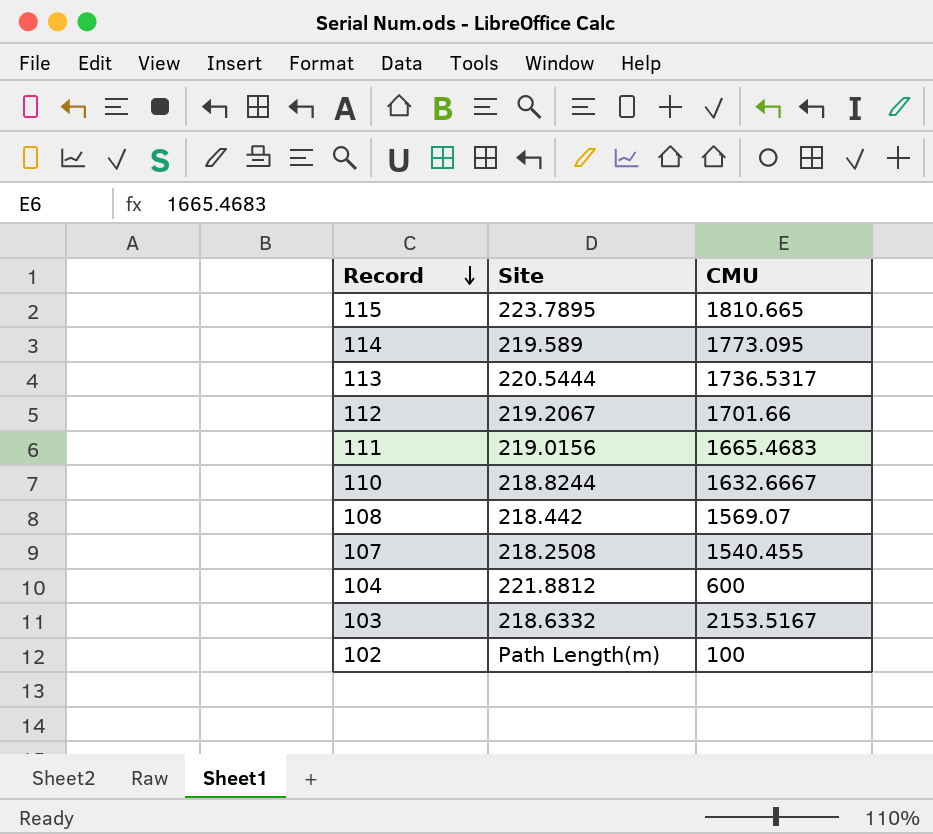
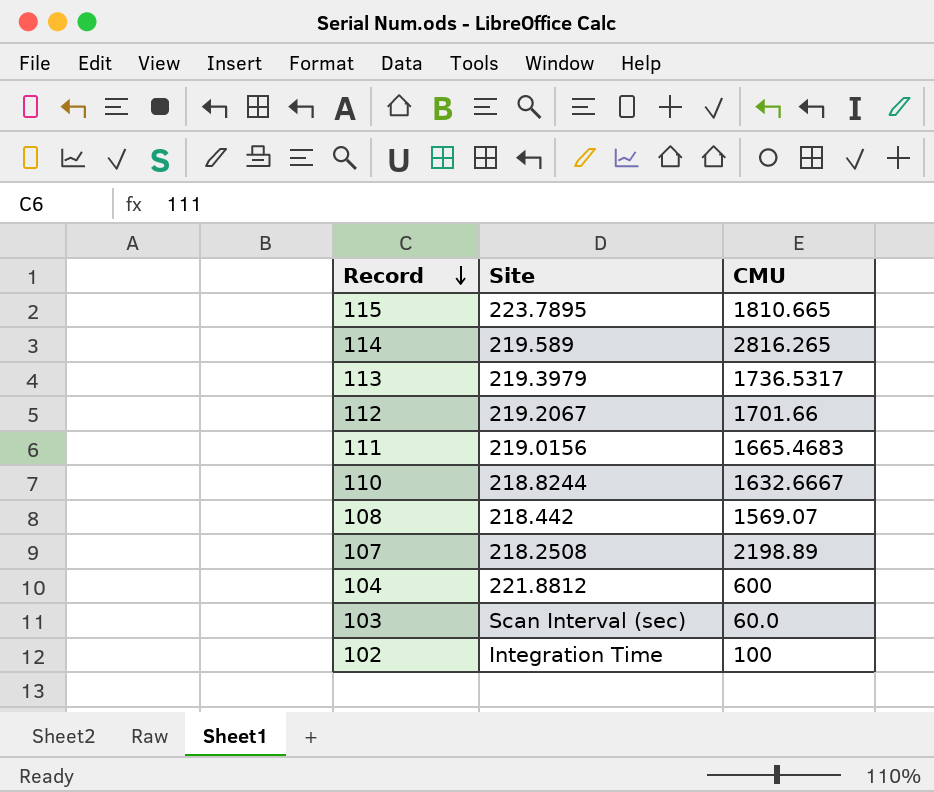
114 | CMU: 1773.095 -> 2816.265
113 | Site: 220.5444 -> 219.3979
107 | CMU: 1540.455 -> 2198.89
103 | Site: 218.6332 -> Scan Interval (sec)
103 | CMU: 2153.5167 -> 60.0
102 | Site: Path Length(m) -> Integration Time

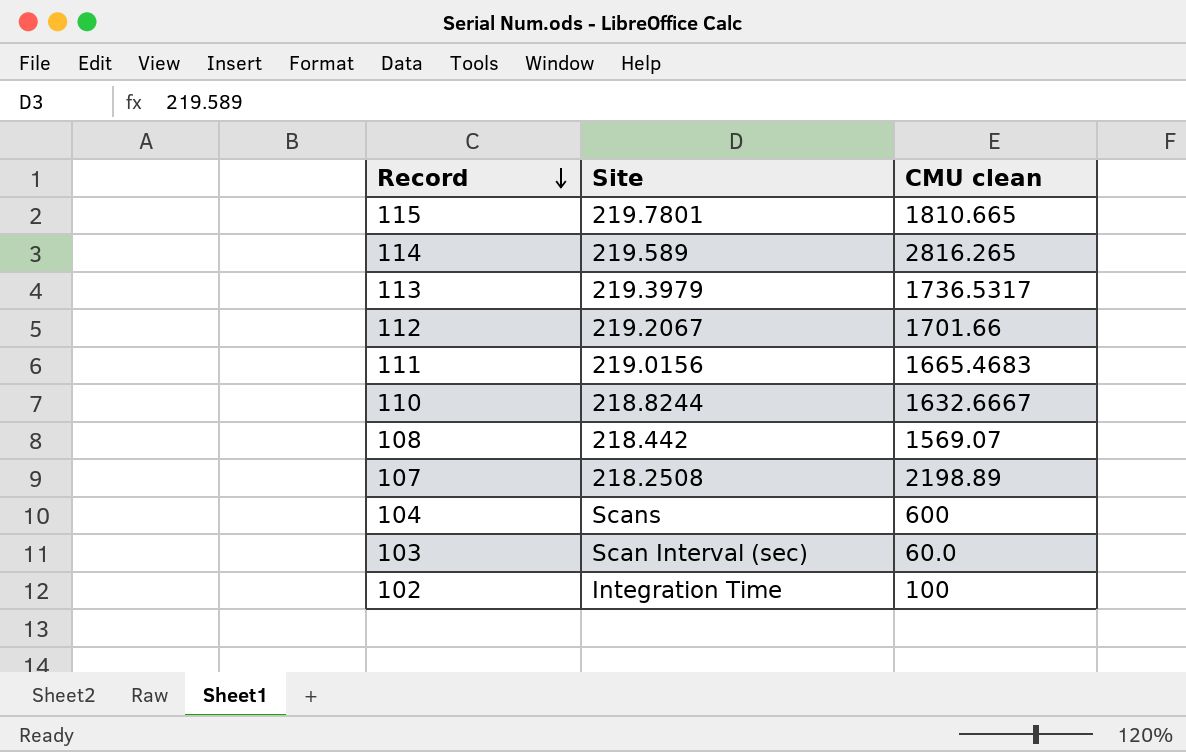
column name: CMU -> CMU clean
115 | Site: 223.7895 -> 219.7801
104 | Site: 221.8812 -> Scans

